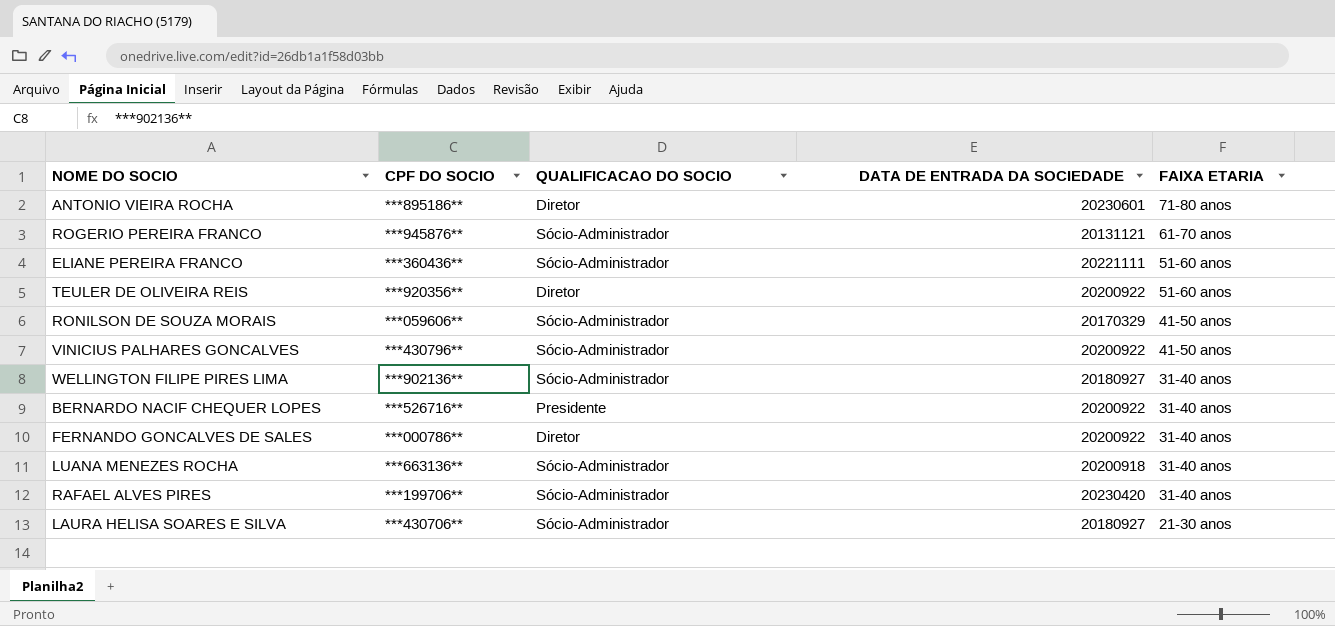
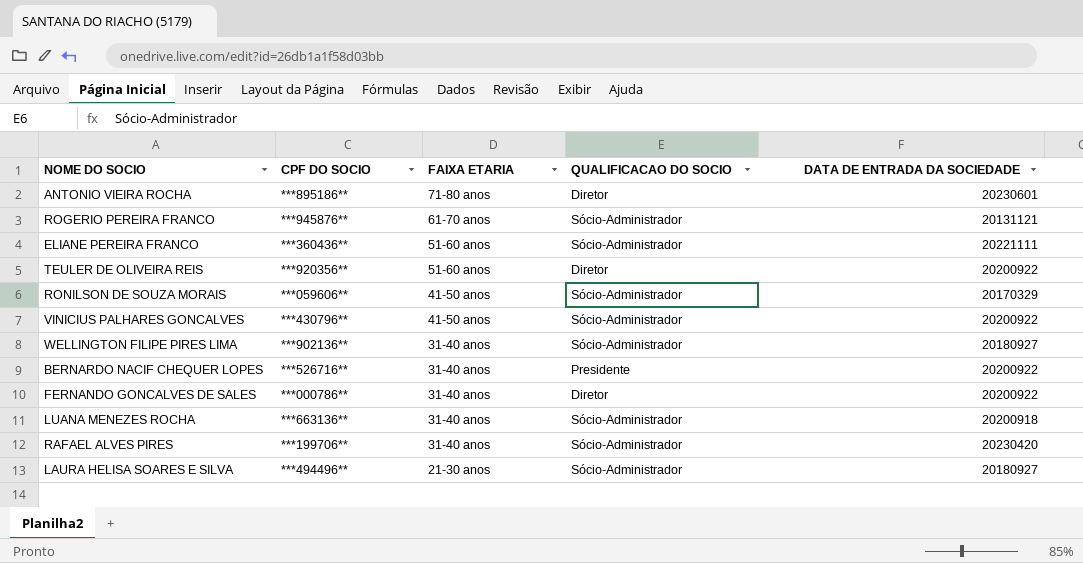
column FAIXA ETARIA | position: 5 -> 3
LAURA HELISA SOARES E SILVA | CPF DO SOCIO: ***430706** -> ***494496**

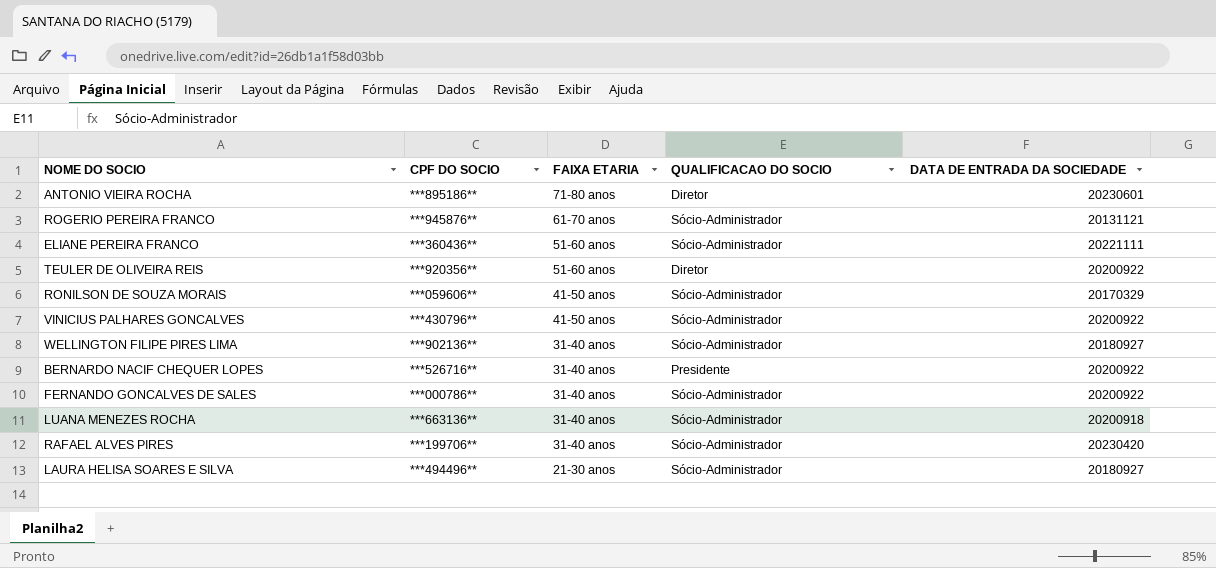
FERNANDO GONCALVES DE SALES | QUALIFICACAO DO SOCIO: Diretor -> Sócio-Administrador

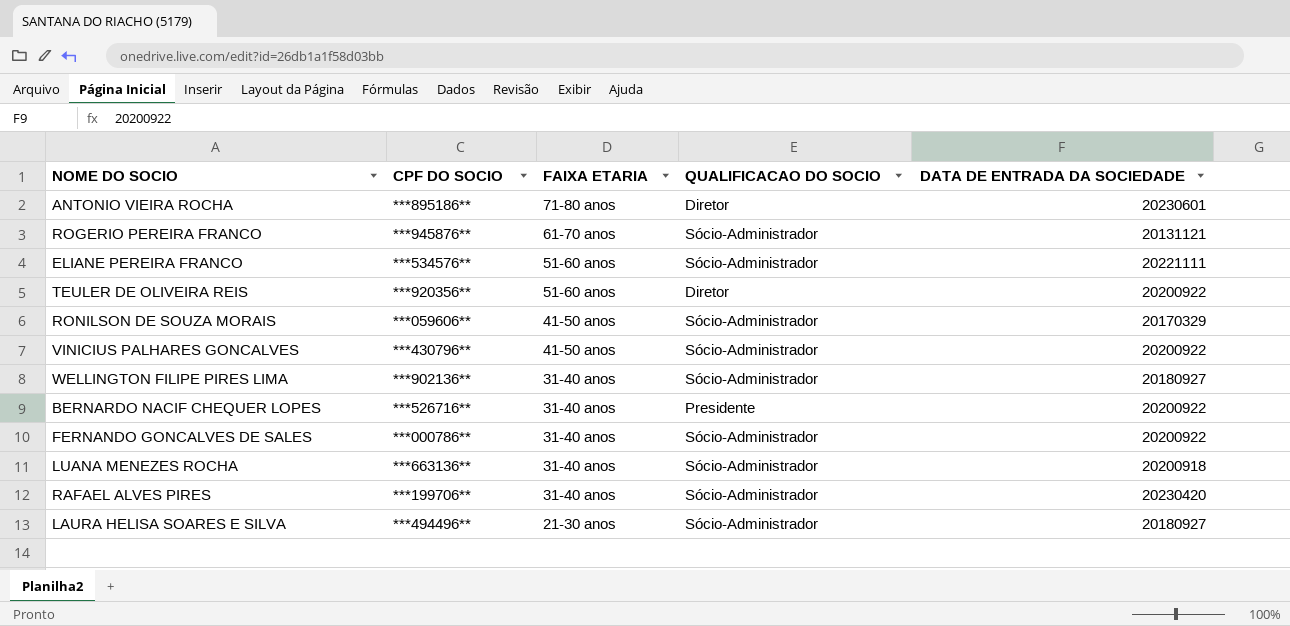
ELIANE PEREIRA FRANCO | CPF DO SOCIO: ***360436** -> ***534576**

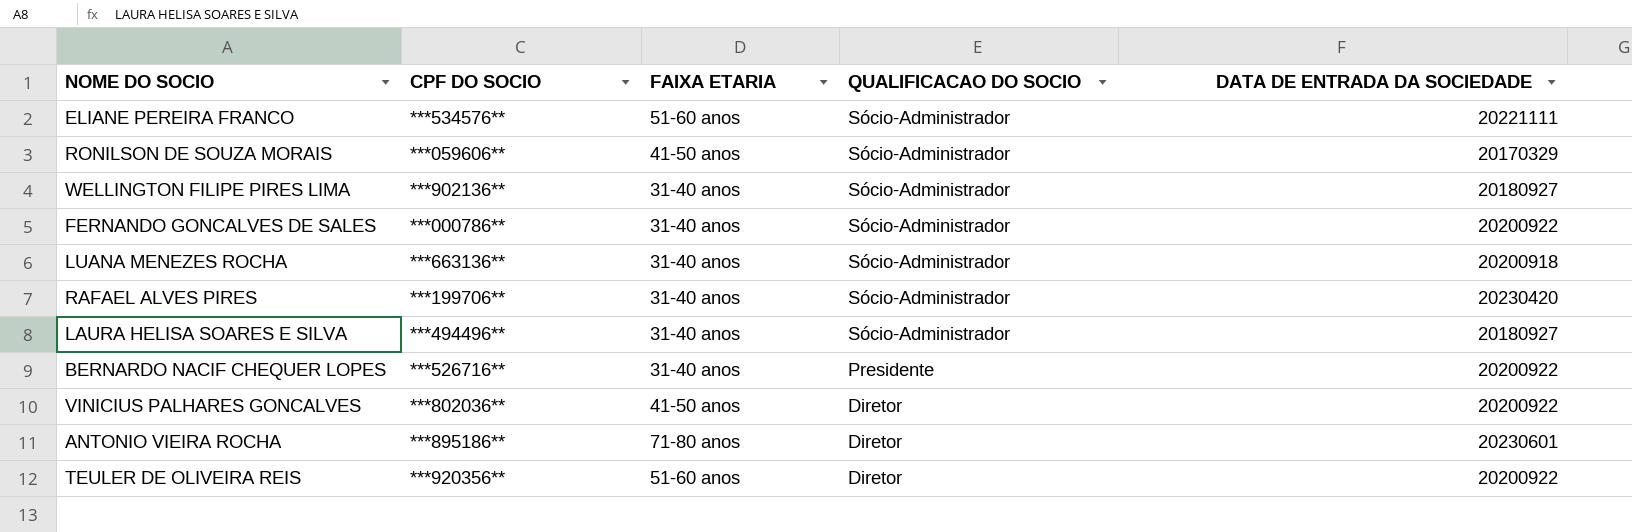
row order: FAIXA ETARIA descending -> QUALIFICACAO DO SOCIO descending
row ROGERIO PEREIRA FRANCO: ***945876** | 61-70 anos | Sócio-Administrador | 20131121 -> none
LAURA HELISA SOARES E SILVA | FAIXA ETARIA: 21-30 anos -> 31-40 anos
VINICIUS PALHARES GONCALVES | CPF DO SOCIO: ***430796** -> ***802036**
VINICIUS PALHARES GONCALVES | QUALIFICACAO DO SOCIO: Sócio-Administrador -> Diretor

